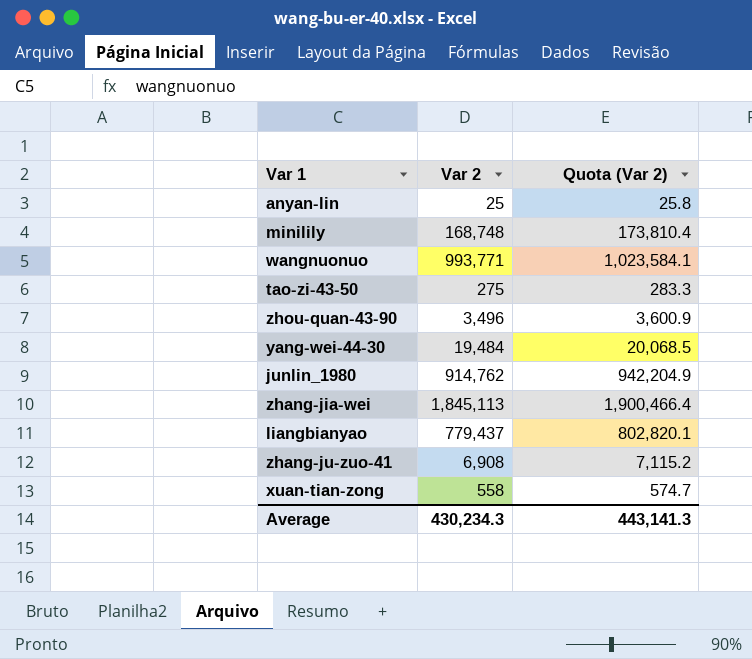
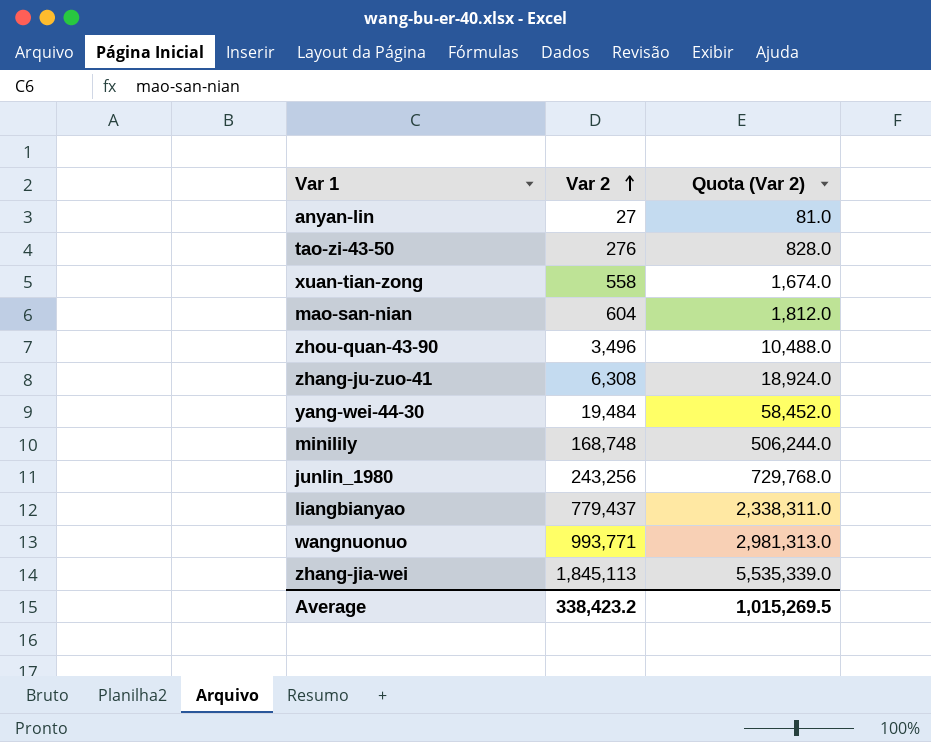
row order: none -> Var 2 ascending
column Quota (Var 2) | formula: [Var 2] * 1.03 -> [Var 2] * 3
anyan-lin | Var 2: 25 -> 27
tao-zi-43-50 | Var 2: 275 -> 276
row mao-san-nian: none -> 604 | 1,812.0
zhang-ju-zuo-41 | Var 2: 6,908 -> 6,308
junlin_1980 | Var 2: 914,762 -> 243,256
Average | Var 2: 430,234.3 -> 338,423.2
Average | Quota (Var 2): 443,141.3 -> 1,015,269.5

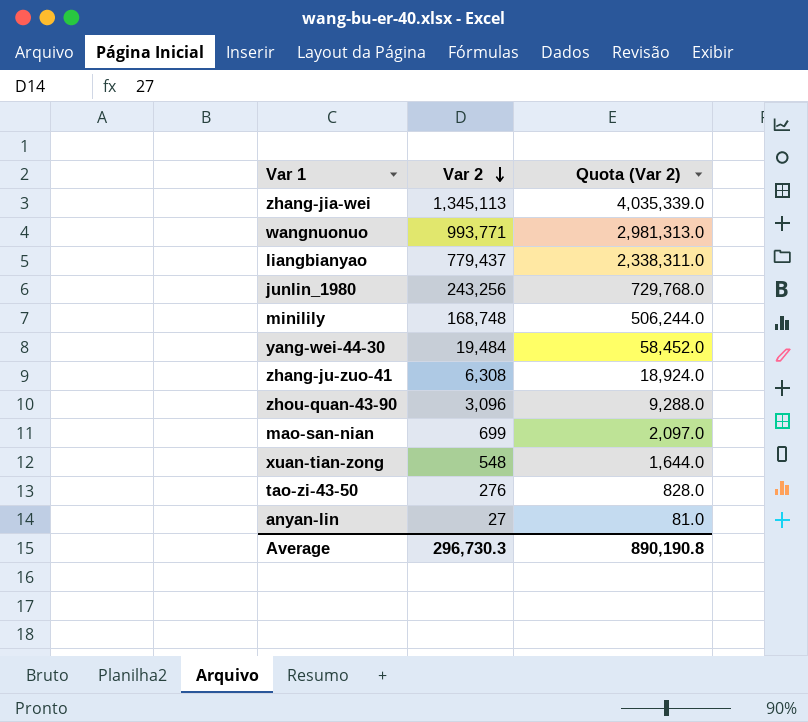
row order: Var 2 ascending -> Var 2 descending
zhang-jia-wei | Var 2: 1,845,113 -> 1,345,113
zhang-jia-wei | Quota (Var 2): 5,535,339.0 -> 4,035,339.0
zhou-quan-43-90 | Var 2: 3,496 -> 3,096
zhou-quan-43-90 | Quota (Var 2): 10,488.0 -> 9,288.0
mao-san-nian | Var 2: 604 -> 699
mao-san-nian | Quota (Var 2): 1,812.0 -> 2,097.0
xuan-tian-zong | Var 2: 558 -> 548
xuan-tian-zong | Quota (Var 2): 1,674.0 -> 1,644.0
Average | Var 2: 338,423.2 -> 296,730.3
Average | Quota (Var 2): 1,015,269.5 -> 890,190.8

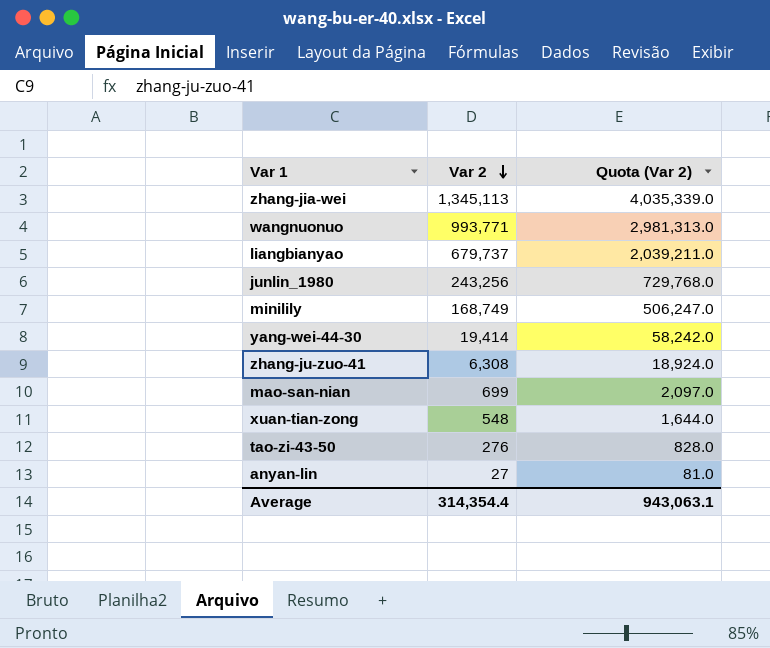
row zhou-quan-43-90: 3,096 | 9,288.0 -> none
liangbianyao | Var 2: 779,437 -> 679,737
liangbianyao | Quota (Var 2): 2,338,311.0 -> 2,039,211.0
minilily | Var 2: 168,748 -> 168,749
minilily | Quota (Var 2): 506,244.0 -> 506,247.0
yang-wei-44-30 | Var 2: 19,484 -> 19,414
yang-wei-44-30 | Quota (Var 2): 58,452.0 -> 58,242.0
Average | Var 2: 296,730.3 -> 314,354.4
Average | Quota (Var 2): 890,190.8 -> 943,063.1

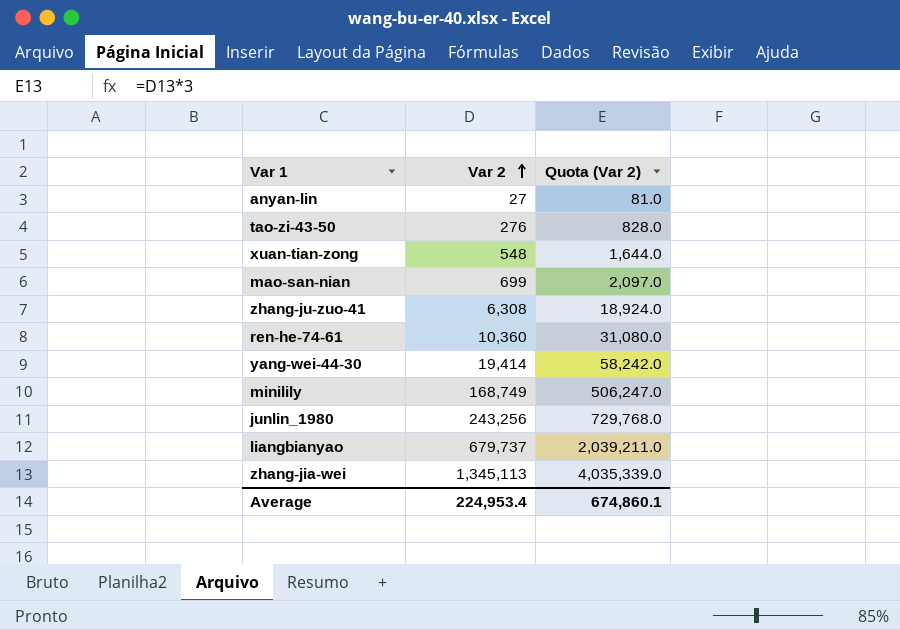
row order: Var 2 descending -> Var 2 ascending
row wangnuonuo: 993,771 | 2,981,313.0 -> none
row ren-he-74-61: none -> 10,360 | 31,080.0
Average | Var 2: 314,354.4 -> 224,953.4
Average | Quota (Var 2): 943,063.1 -> 674,860.1

